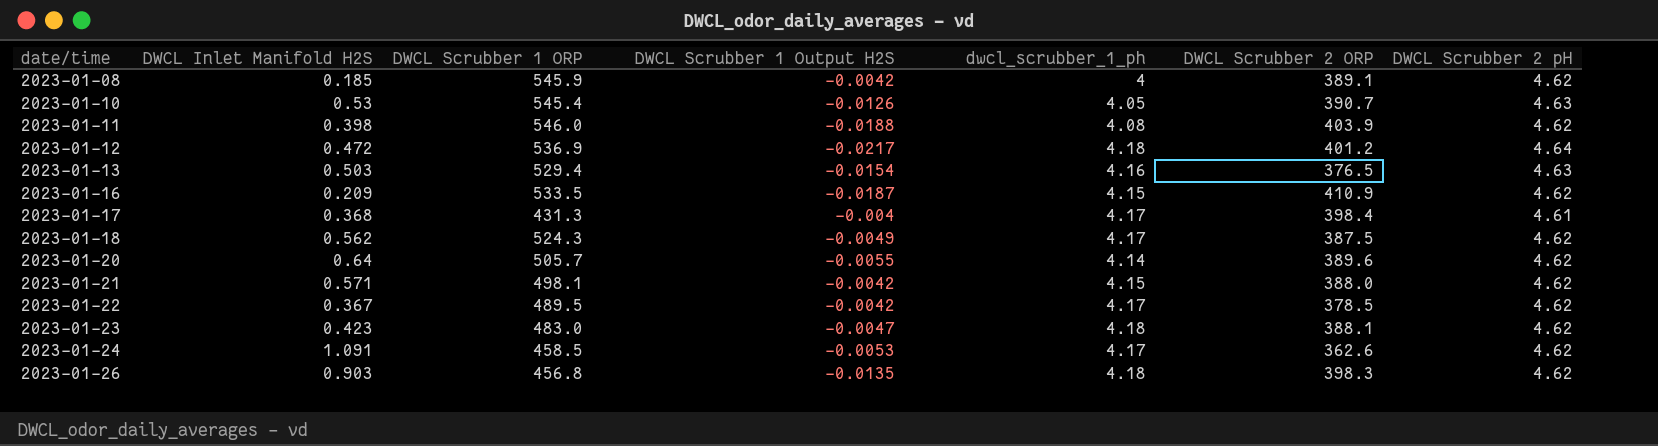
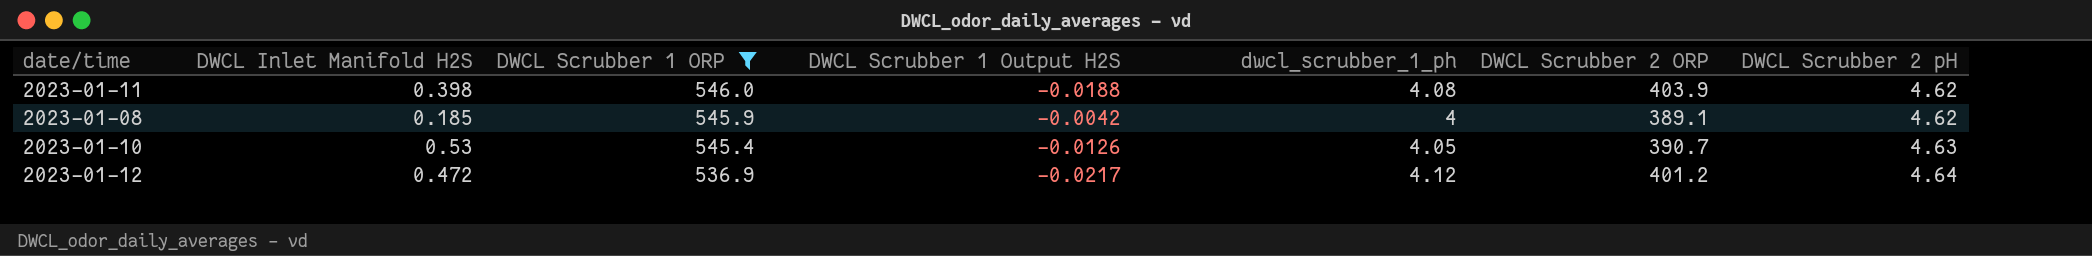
filter: none -> DWCL Scrubber 1 ORP >= 536.9
row order: date/time ascending -> DWCL Scrubber 1 ORP descending
2023-01-12 | dwcl_scrubber_1_ph: 4.18 -> 4.12

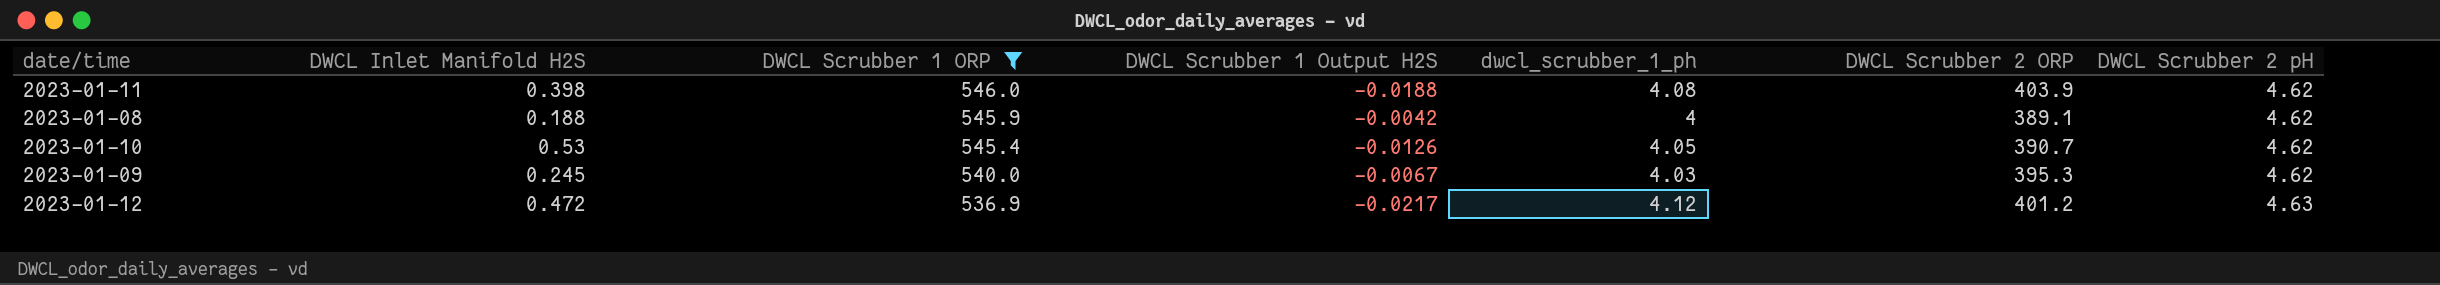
2023-01-08 | DWCL Inlet Manifold H2S: 0.185 -> 0.188
2023-01-10 | DWCL Scrubber 2 pH: 4.63 -> 4.62
row 2023-01-09: none -> 0.245 | 540.0 | -0.0067 | 4.03 | 395.3 | 4.62
2023-01-12 | DWCL Scrubber 2 pH: 4.64 -> 4.63

